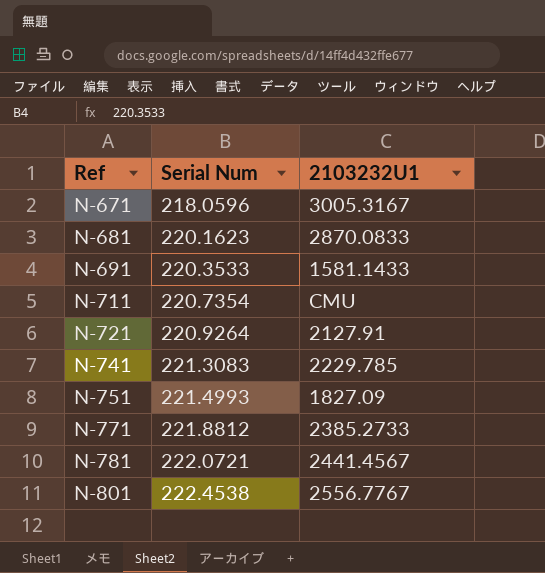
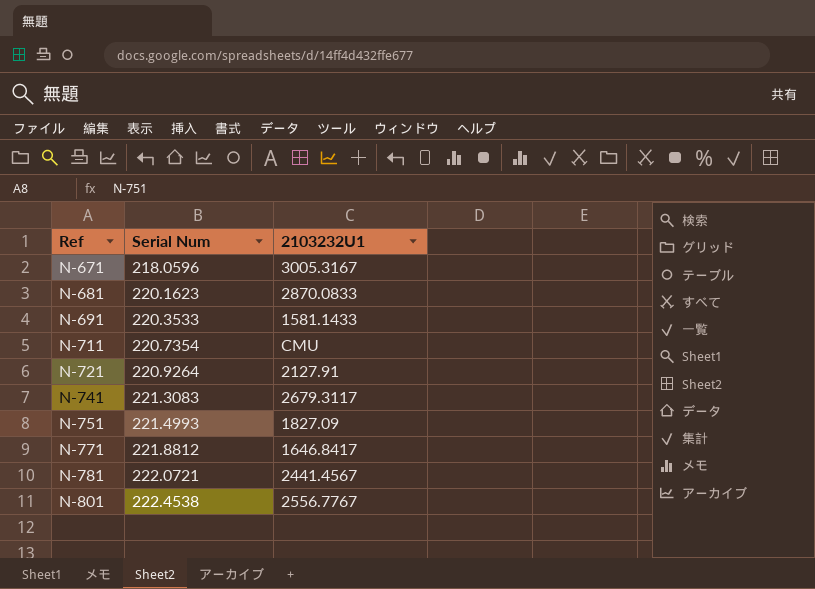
N-741 | 2103232U1: 2229.785 -> 2679.3117
N-771 | 2103232U1: 2385.2733 -> 1646.8417

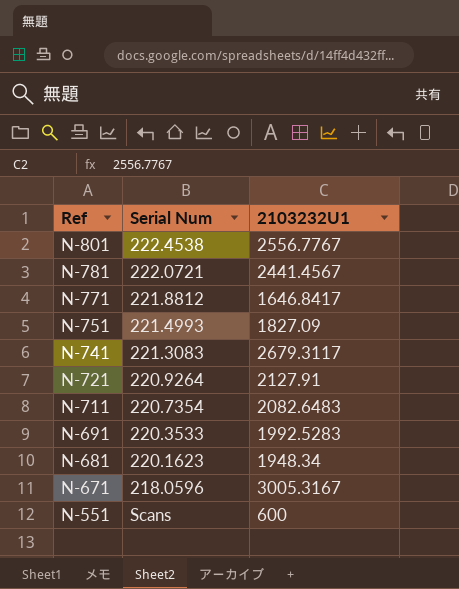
row order: Ref ascending -> Ref descending
N-711 | 2103232U1: CMU -> 2082.6483
N-691 | 2103232U1: 1581.1433 -> 1992.5283
N-681 | 2103232U1: 2870.0833 -> 1948.34
row N-551: none -> Scans | 600

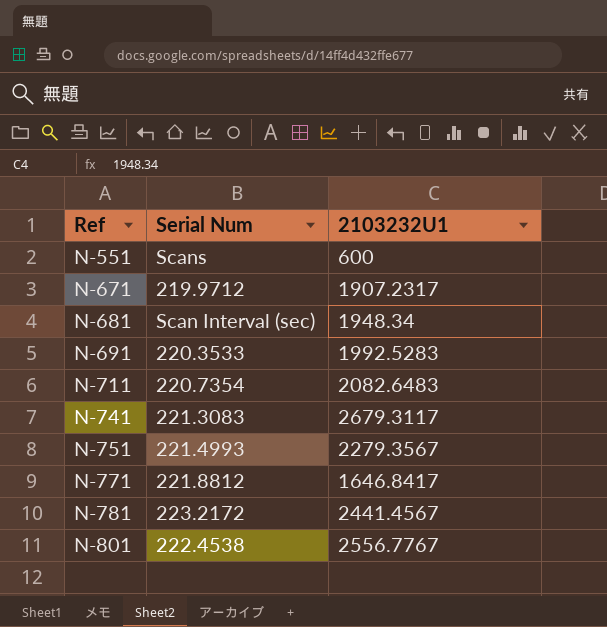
row order: Ref descending -> Ref ascending
row N-721: 220.9264 | 2127.91 -> none
N-671 | Serial Num: 218.0596 -> 219.9712
N-671 | 2103232U1: 3005.3167 -> 1907.2317
N-681 | Serial Num: 220.1623 -> Scan Interval (sec)
N-751 | 2103232U1: 1827.09 -> 2279.3567
N-781 | Serial Num: 222.0721 -> 223.2172

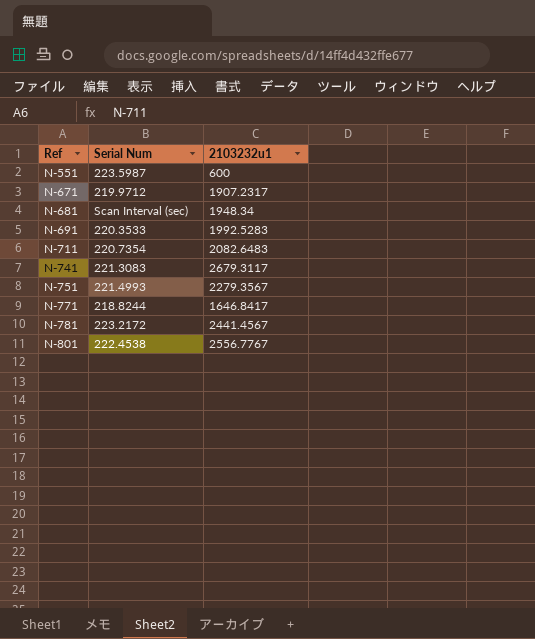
column name: 2103232U1 -> 2103232u1
N-551 | Serial Num: Scans -> 223.5987
N-771 | Serial Num: 221.8812 -> 218.8244

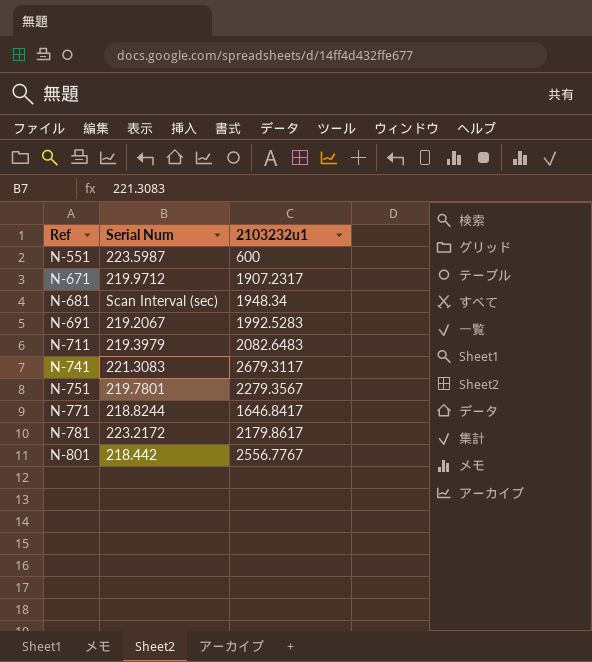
N-691 | Serial Num: 220.3533 -> 219.2067
N-711 | Serial Num: 220.7354 -> 219.3979
N-751 | Serial Num: 221.4993 -> 219.7801
N-781 | 2103232u1: 2441.4567 -> 2179.8617
N-801 | Serial Num: 222.4538 -> 218.442

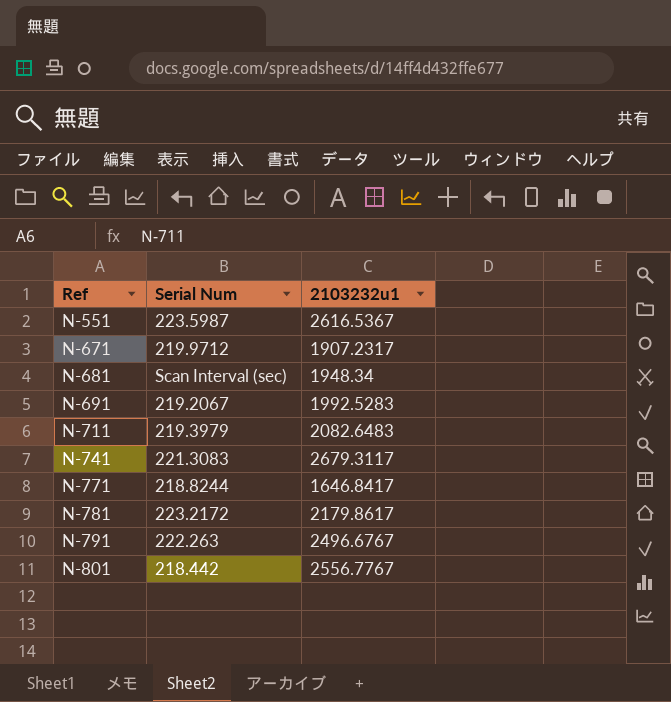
row N-751: 219.7801 | 2279.3567 -> none
N-551 | 2103232u1: 600 -> 2616.5367
row N-791: none -> 222.263 | 2496.6767

